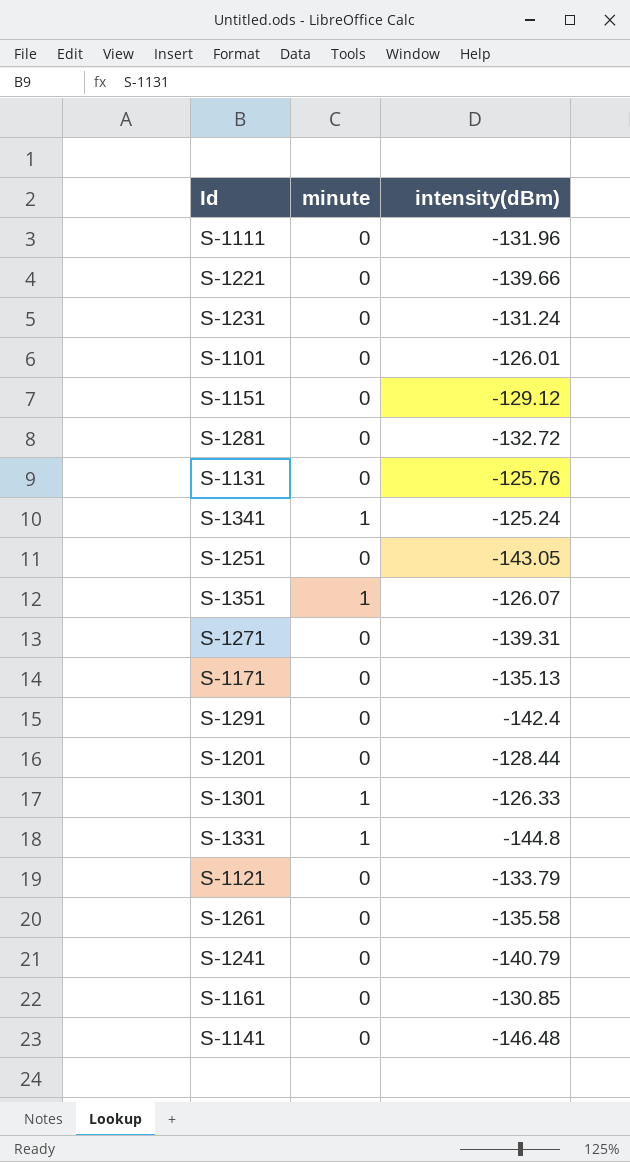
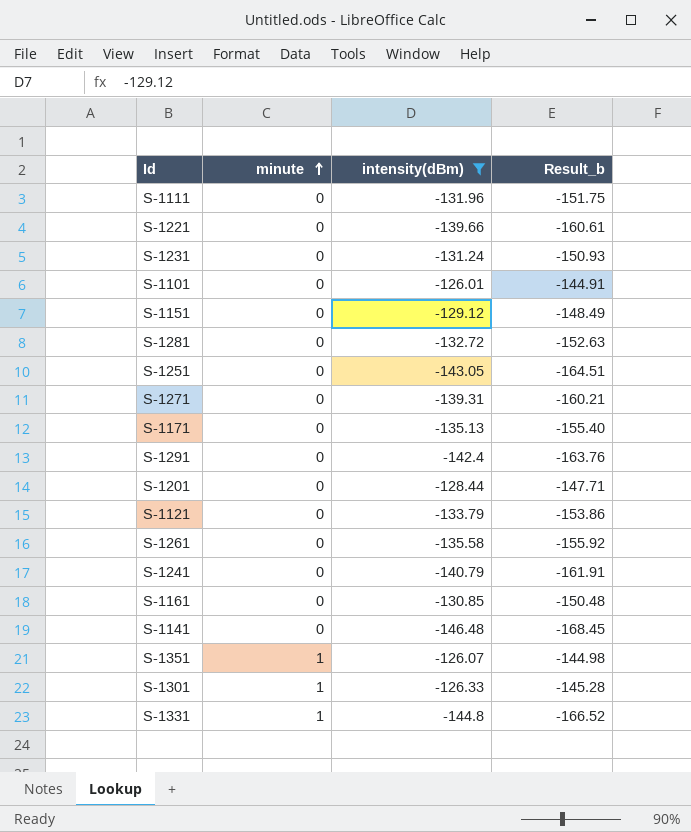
filter: none -> intensity(dBm) <= -126.01
row order: none -> minute ascending
column Result_b | formula: none -> [intensity(dBm)] * 1.15

